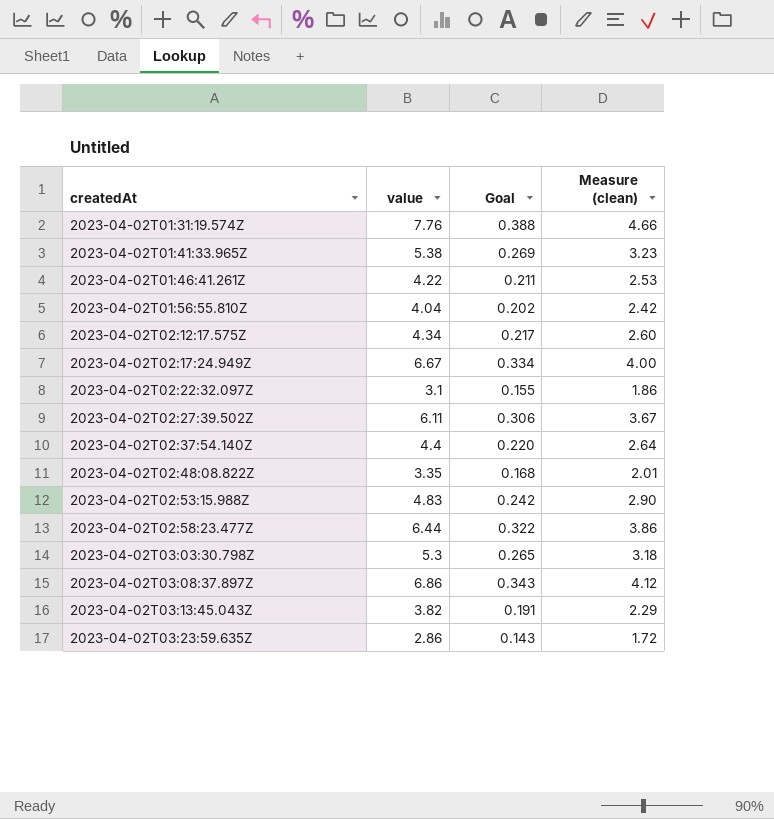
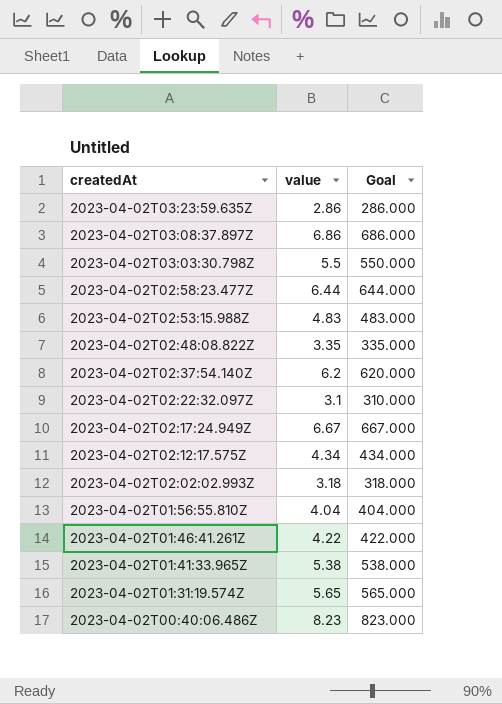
row order: createdAt ascending -> createdAt descending
column Measure (clean) | formula: [value] * 0.6 -> none
column Goal | formula: [value] * 0.05 -> [value] * 100
row 2023-04-02T02:27:39.502Z: 6.11 | 0.306 | 3.67 -> none
row 2023-04-02T03:13:45.043Z: 3.82 | 0.191 | 2.29 -> none
2023-04-02T03:03:30.798Z | value: 5.3 -> 5.5
2023-04-02T02:37:54.140Z | value: 4.4 -> 6.2
row 2023-04-02T02:02:02.993Z: none -> 3.18 | 318.000
2023-04-02T01:31:19.574Z | value: 7.76 -> 5.65
row 2023-04-02T00:40:06.486Z: none -> 8.23 | 823.000

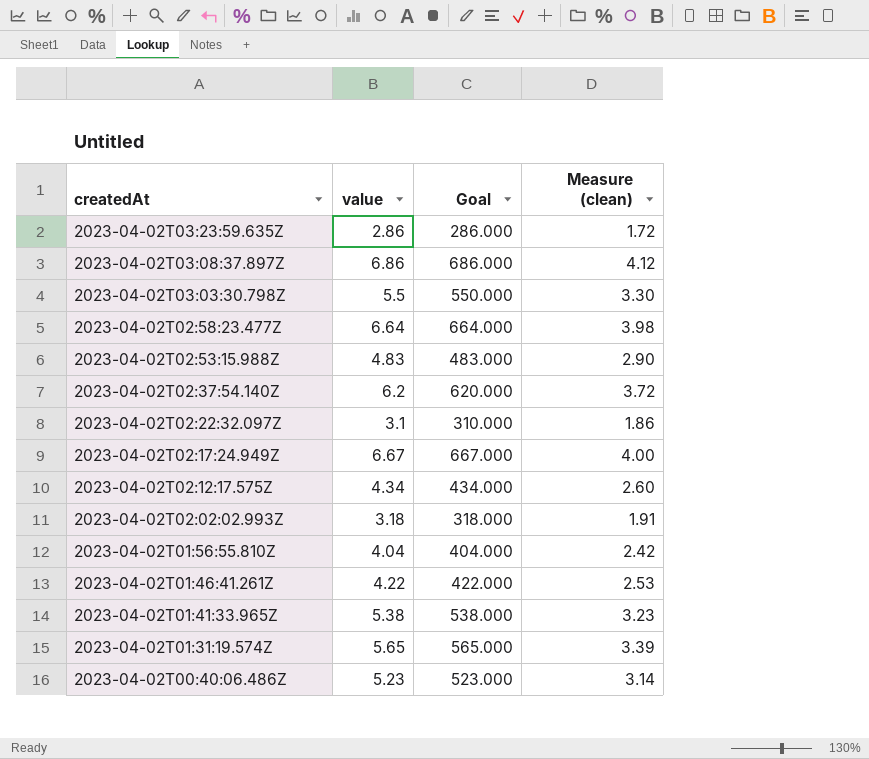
column Measure (clean) | formula: none -> [value] * 0.6
row 2023-04-02T02:48:08.822Z: 3.35 | 335.000 -> none
2023-04-02T02:58:23.477Z | value: 6.44 -> 6.64
2023-04-02T02:58:23.477Z | Goal: 644.000 -> 664.000
2023-04-02T00:40:06.486Z | value: 8.23 -> 5.23
2023-04-02T00:40:06.486Z | Goal: 823.000 -> 523.000

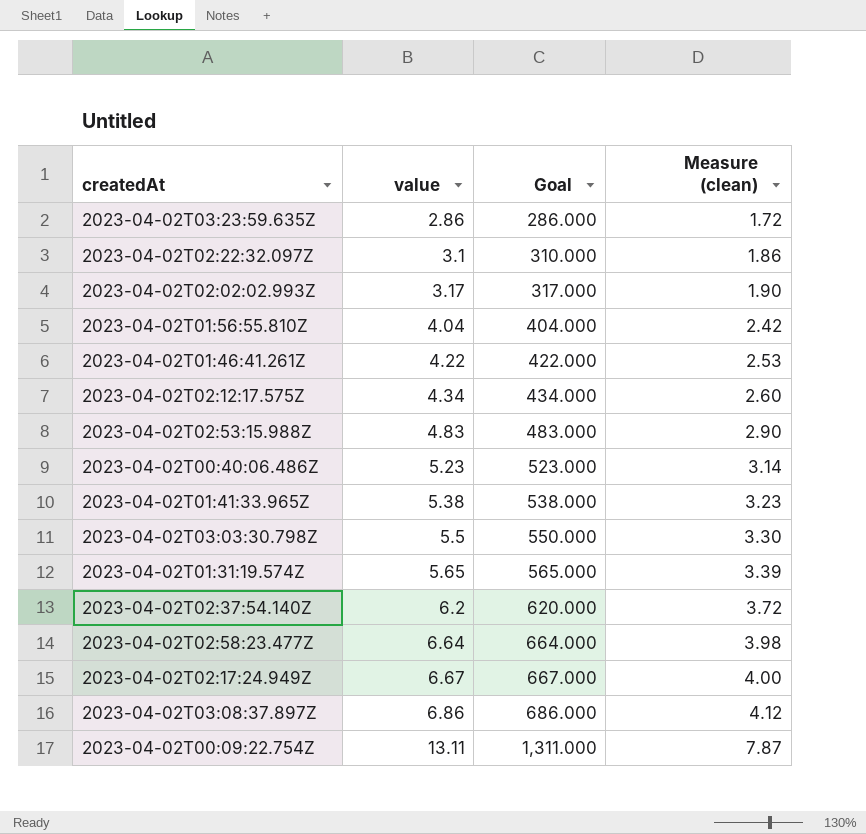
row order: createdAt descending -> value ascending
2023-04-02T02:02:02.993Z | value: 3.18 -> 3.17
2023-04-02T02:02:02.993Z | Goal: 318.000 -> 317.000
2023-04-02T02:02:02.993Z | Measure (clean): 1.91 -> 1.90
row 2023-04-02T00:09:22.754Z: none -> 13.11 | 1,311.000 | 7.87

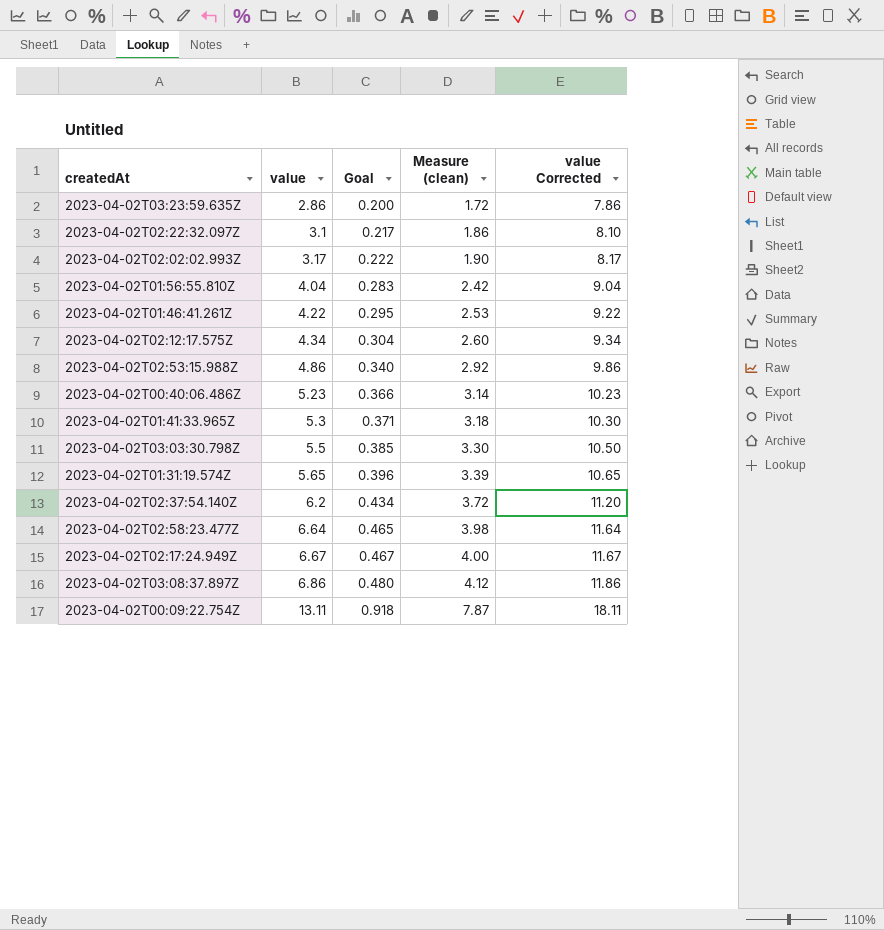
column Goal | formula: [value] * 100 -> [value] * 0.07
column value Corrected | formula: none -> [value] + 5
2023-04-02T02:53:15.988Z | value: 4.83 -> 4.86
2023-04-02T02:53:15.988Z | Measure (clean): 2.90 -> 2.92
2023-04-02T01:41:33.965Z | value: 5.38 -> 5.3
2023-04-02T01:41:33.965Z | Measure (clean): 3.23 -> 3.18

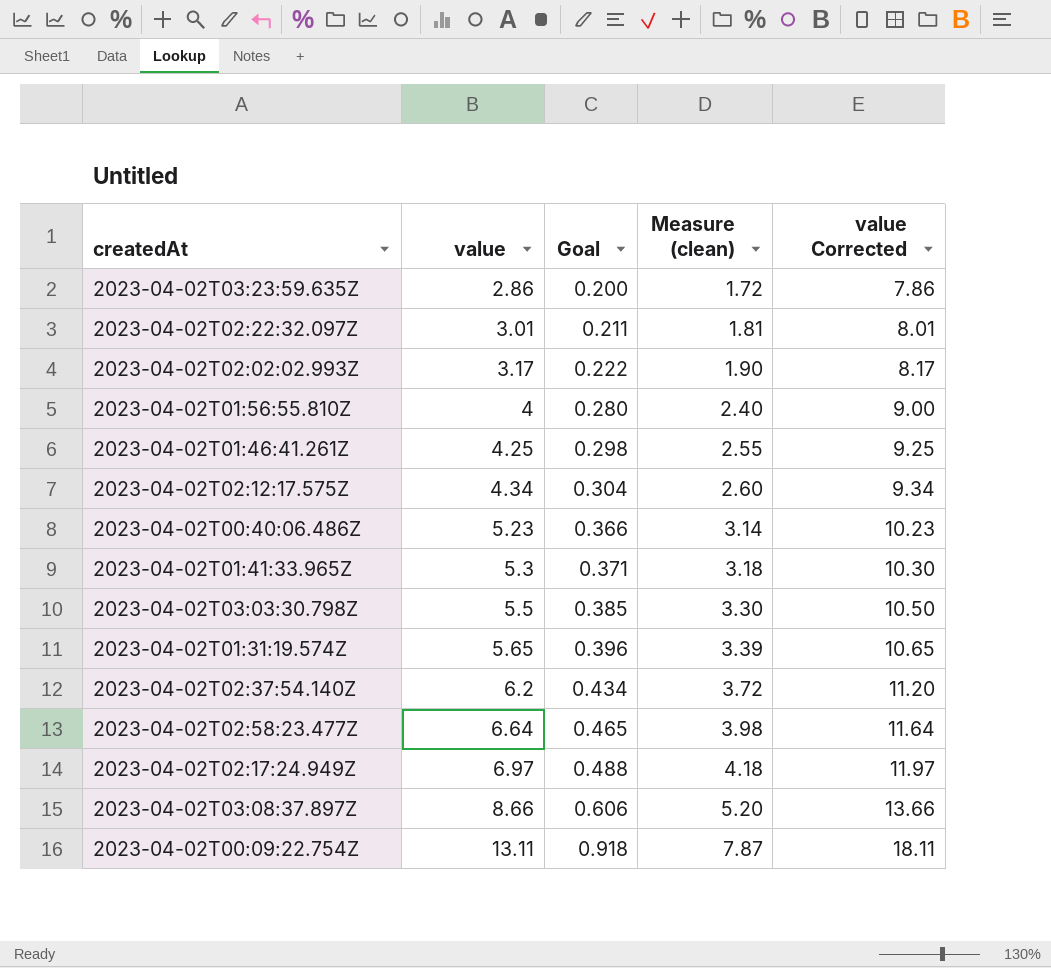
row 2023-04-02T02:53:15.988Z: 4.86 | 0.340 | 2.92 | 9.86 -> none
2023-04-02T02:22:32.097Z | value: 3.1 -> 3.01
2023-04-02T02:22:32.097Z | Goal: 0.217 -> 0.211
2023-04-02T02:22:32.097Z | Measure (clean): 1.86 -> 1.81
2023-04-02T02:22:32.097Z | value Corrected: 8.10 -> 8.01
2023-04-02T01:56:55.810Z | value: 4.04 -> 4
2023-04-02T01:56:55.810Z | Goal: 0.283 -> 0.280
2023-04-02T01:56:55.810Z | Measure (clean): 2.42 -> 2.40
2023-04-02T01:56:55.810Z | value Corrected: 9.04 -> 9.00
2023-04-02T01:46:41.261Z | value: 4.22 -> 4.25
2023-04-02T01:46:41.261Z | Goal: 0.295 -> 0.298
2023-04-02T01:46:41.261Z | Measure (clean): 2.53 -> 2.55
2023-04-02T01:46:41.261Z | value Corrected: 9.22 -> 9.25
2023-04-02T02:17:24.949Z | value: 6.67 -> 6.97
2023-04-02T02:17:24.949Z | Goal: 0.467 -> 0.488
2023-04-02T02:17:24.949Z | Measure (clean): 4.00 -> 4.18
2023-04-02T02:17:24.949Z | value Corrected: 11.67 -> 11.97
2023-04-02T03:08:37.897Z | value: 6.86 -> 8.66
2023-04-02T03:08:37.897Z | Goal: 0.480 -> 0.606
2023-04-02T03:08:37.897Z | Measure (clean): 4.12 -> 5.20
2023-04-02T03:08:37.897Z | value Corrected: 11.86 -> 13.66

